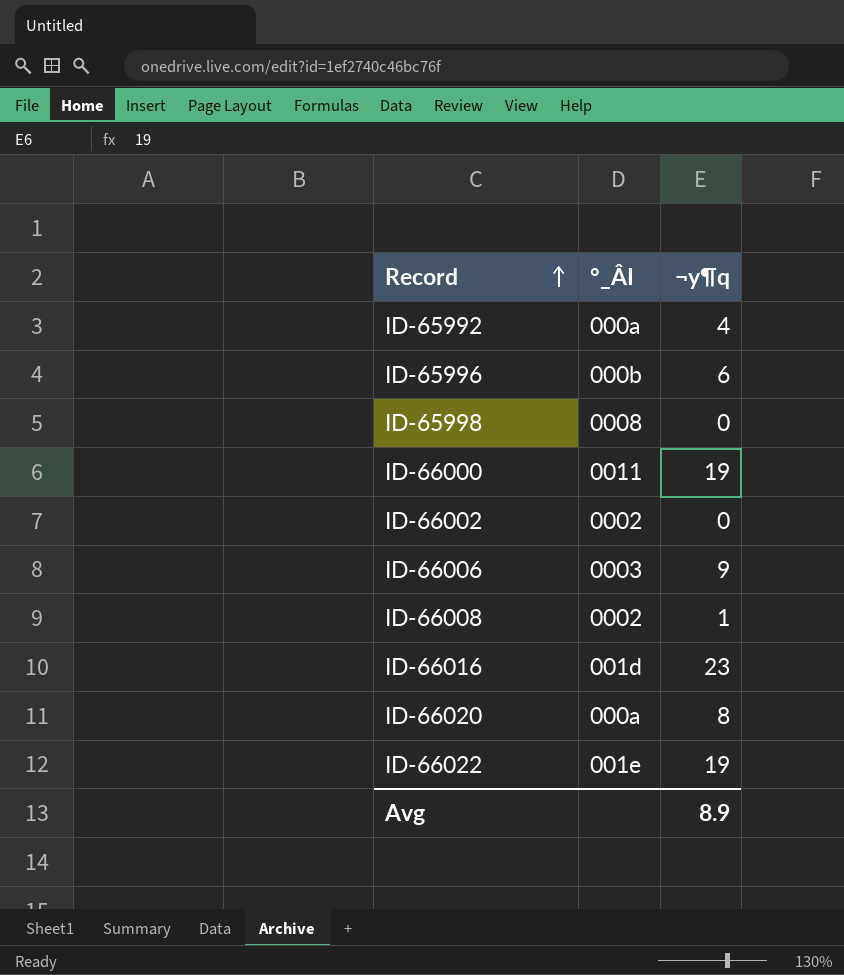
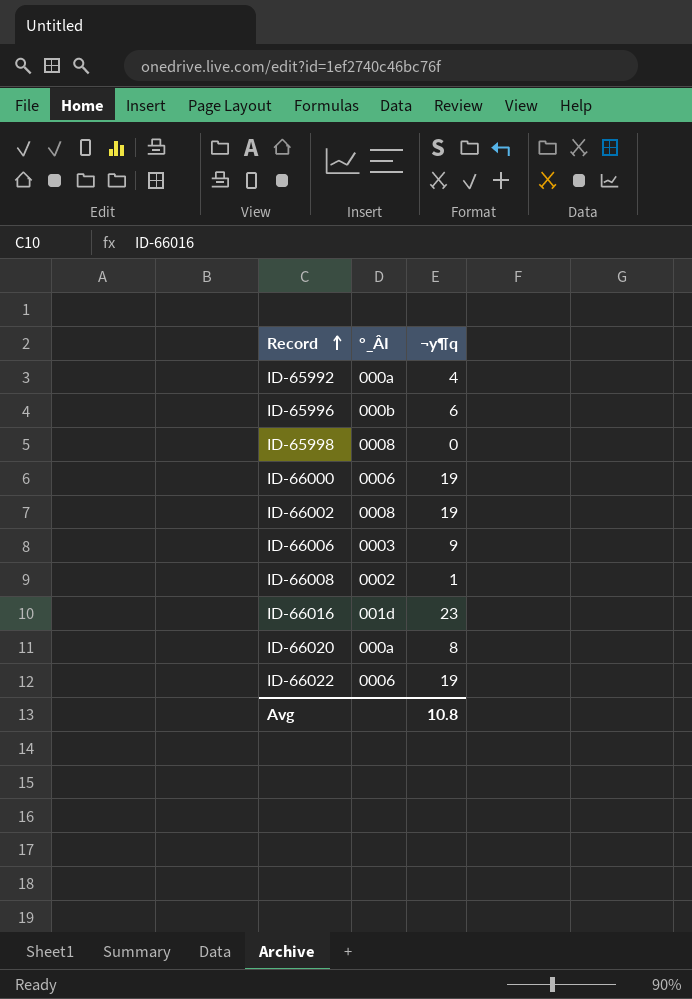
ID-66000 | °_ÂI: 0011 -> 0006
ID-66002 | °_ÂI: 0002 -> 0008
ID-66002 | ¬y¶q: 0 -> 19
ID-66022 | °_ÂI: 001e -> 0006
Avg | ¬y¶q: 8.9 -> 10.8

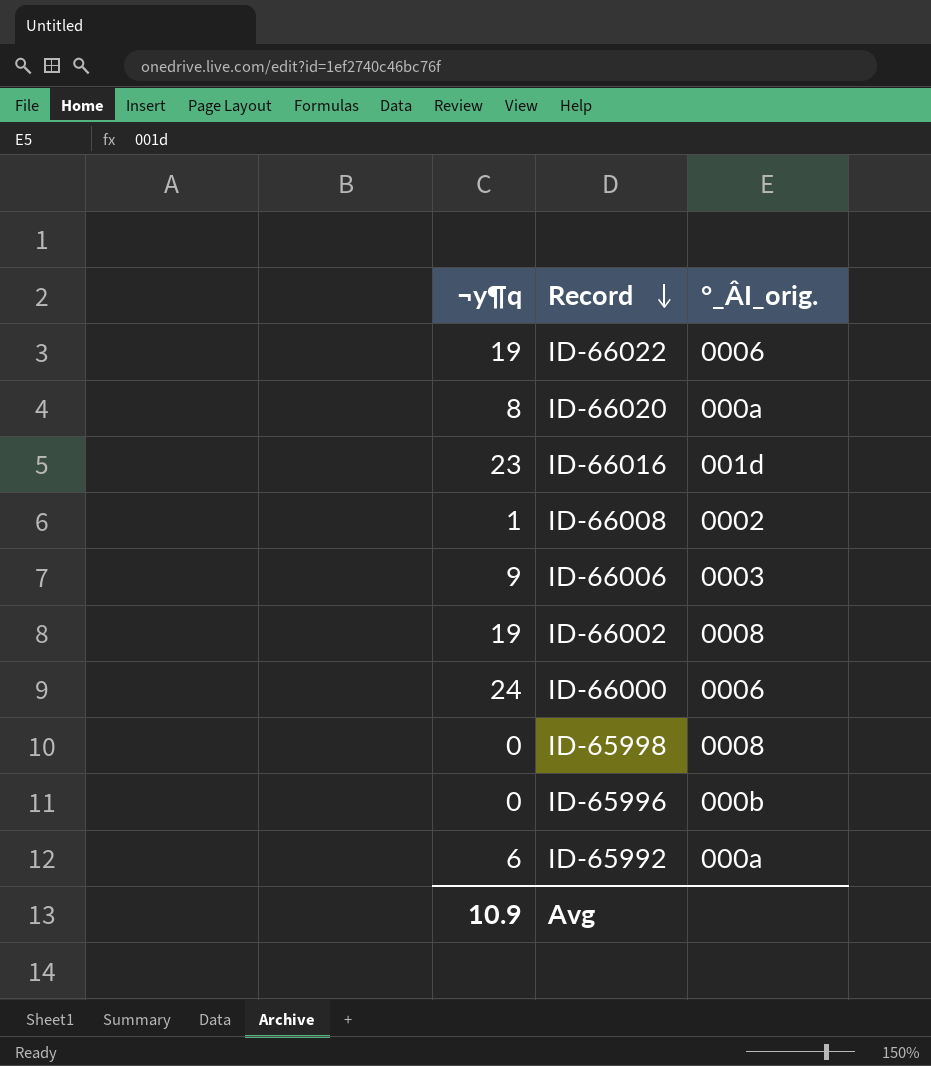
row order: Record ascending -> Record descending
column ¬y¶q | position: 3 -> 1
column name: °_ÂI -> °_ÂI_orig.
ID-66000 | ¬y¶q: 19 -> 24
ID-65996 | ¬y¶q: 6 -> 0
ID-65992 | ¬y¶q: 4 -> 6
Avg | ¬y¶q: 10.8 -> 10.9

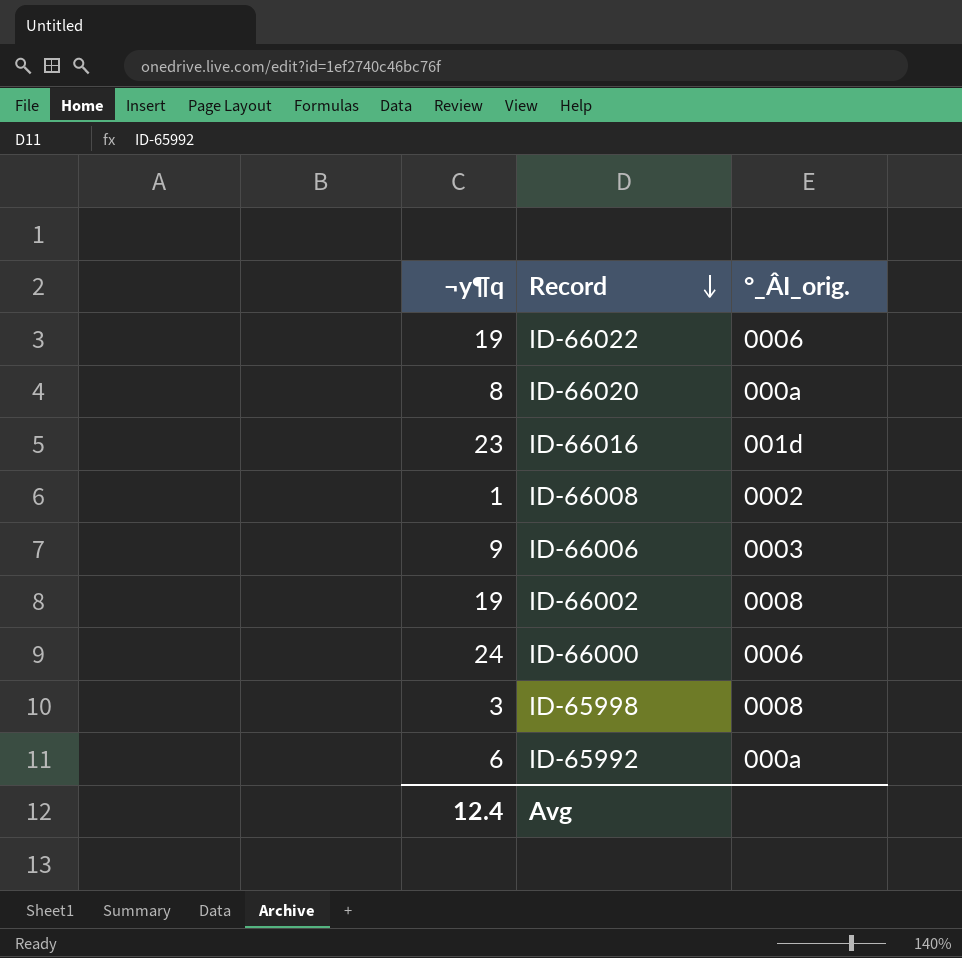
row ID-65996: 0 | 000b -> none
ID-65998 | ¬y¶q: 0 -> 3
Avg | ¬y¶q: 10.9 -> 12.4

